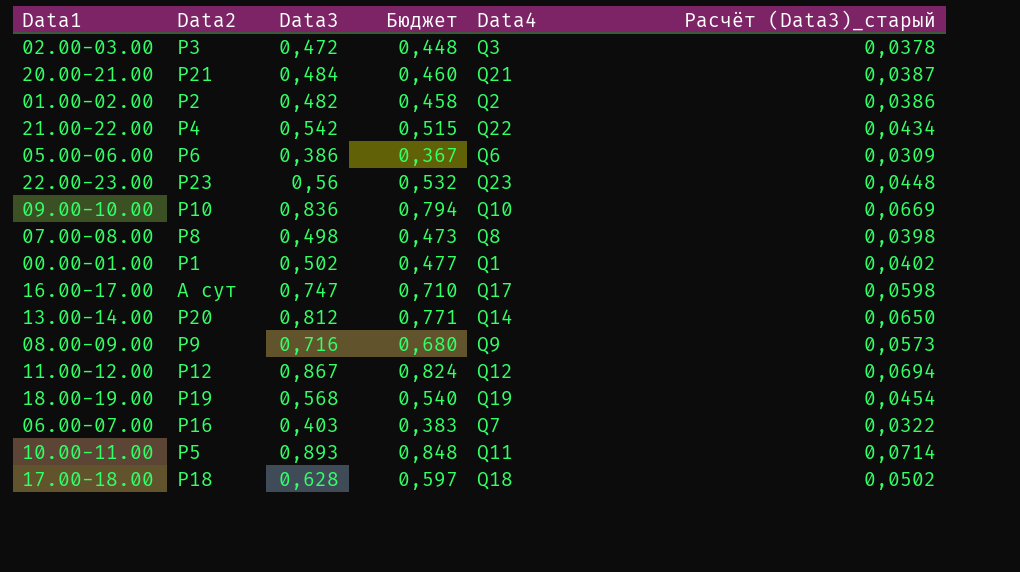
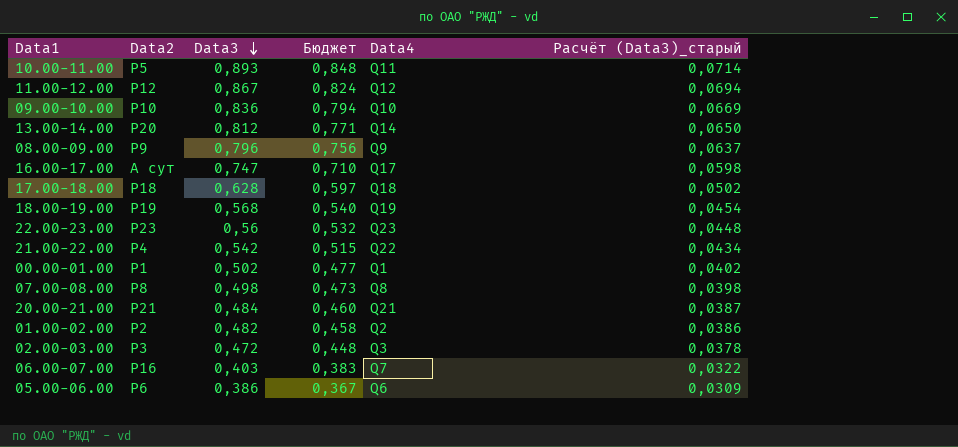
row order: none -> Data3 descending
08.00-09.00 | Data3: 0,716 -> 0,796
08.00-09.00 | Бюджет: 0,680 -> 0,756
08.00-09.00 | Расчёт (Data3)_старый: 0,0573 -> 0,0637

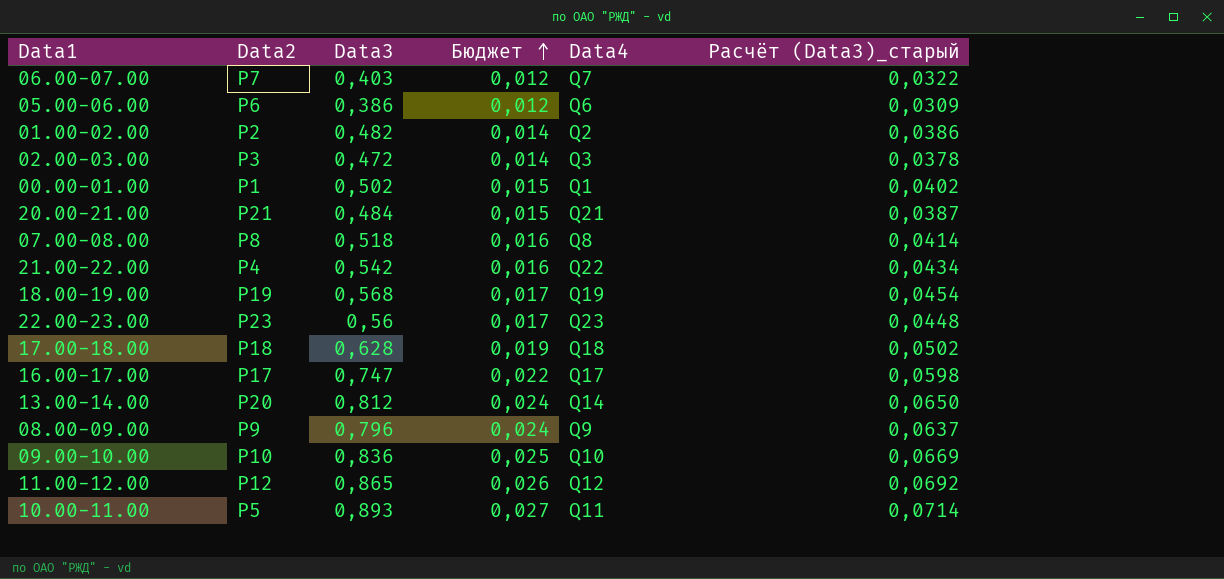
row order: Data3 descending -> Бюджет ascending
column Бюджет | formula: [Data3] * 0,95 -> [Data3] * 0,03
06.00-07.00 | Data2: P16 -> P7
07.00-08.00 | Data3: 0,498 -> 0,518
07.00-08.00 | Расчёт (Data3)_старый: 0,0398 -> 0,0414
16.00-17.00 | Data2: A сут -> P17
11.00-12.00 | Data3: 0,867 -> 0,865
11.00-12.00 | Расчёт (Data3)_старый: 0,0694 -> 0,0692

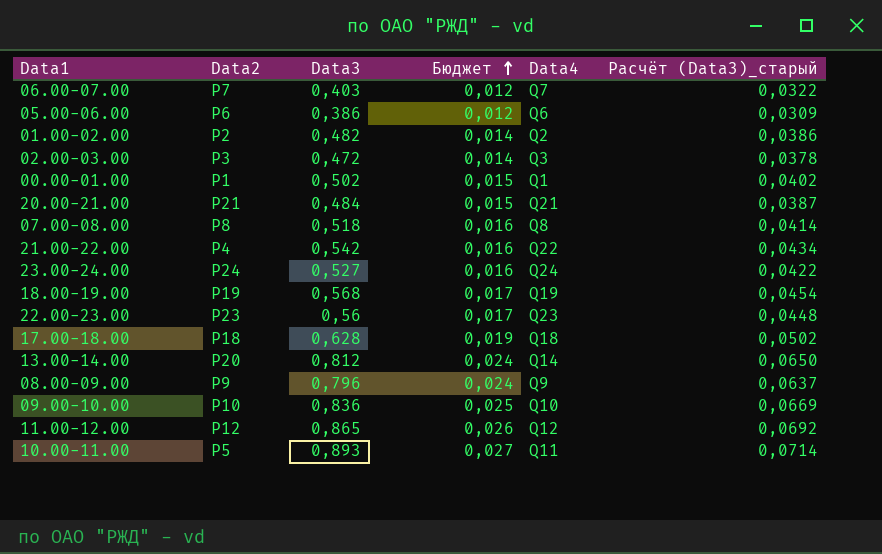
row 16.00-17.00: P17 | 0,747 | 0,022 | Q17 | 0,0598 -> none
row 23.00-24.00: none -> P24 | 0,527 | 0,016 | Q24 | 0,0422

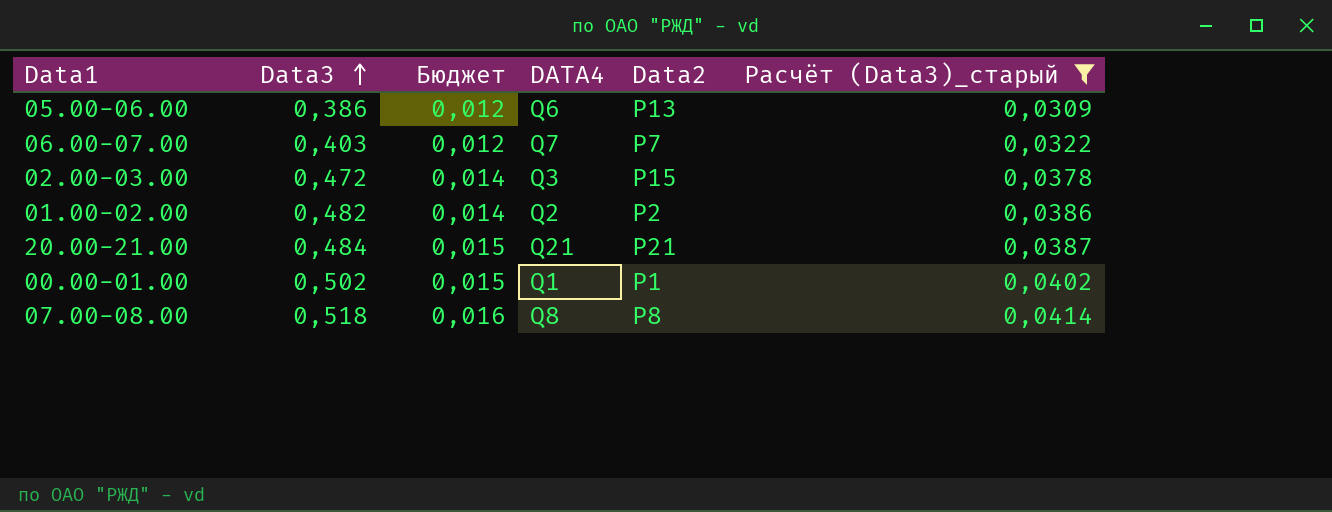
filter: none -> Расчёт (Data3)_старый <= 0,0414
row order: Бюджет ascending -> Data3 ascending
column name: Data4 -> DATA4
column Data2 | position: 2 -> 5
05.00-06.00 | Data2: P6 -> P13
02.00-03.00 | Data2: P3 -> P15

